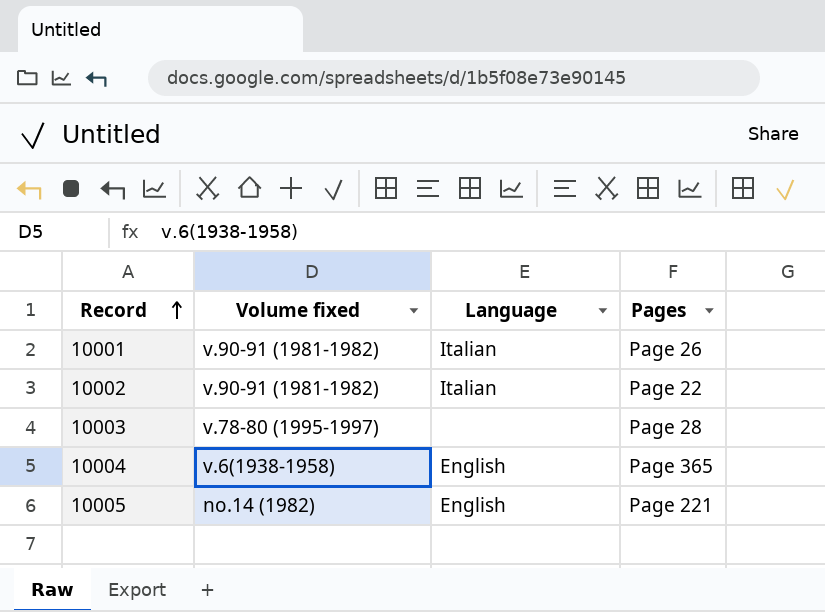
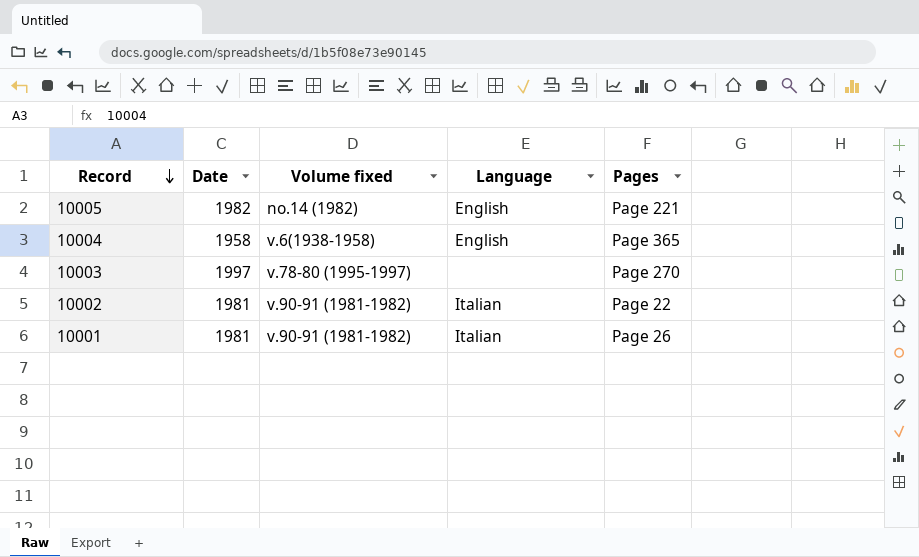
row order: Record ascending -> Record descending
column Date | position: none -> 2
10003 | Pages: Page 28 -> Page 270

